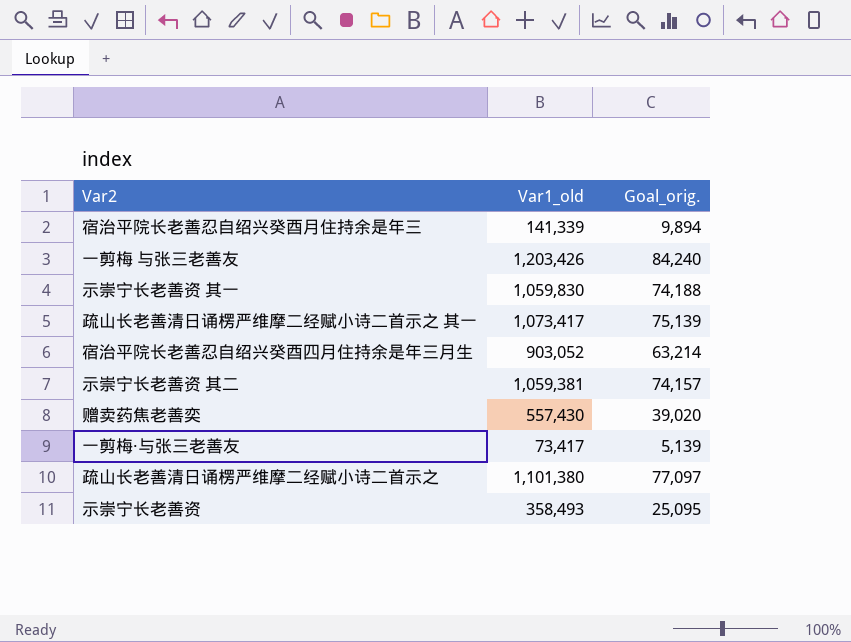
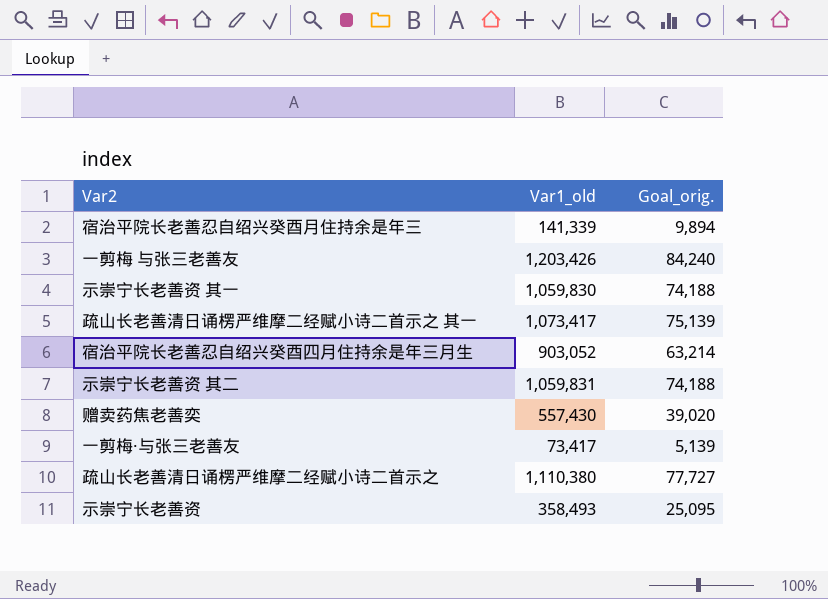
示崇宁长老善资 其二 | Var1_old: 1,059,381 -> 1,059,831
示崇宁长老善资 其二 | Goal_orig.: 74,157 -> 74,188
疏山长老善清日诵楞严维摩二经赋小诗二首示之 | Var1_old: 1,101,380 -> 1,110,380
疏山长老善清日诵楞严维摩二经赋小诗二首示之 | Goal_orig.: 77,097 -> 77,727

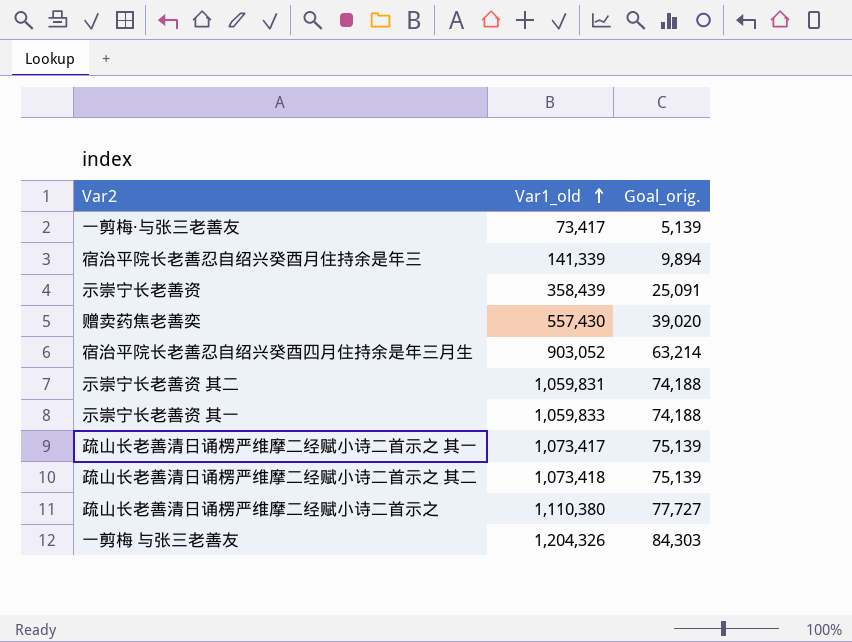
row order: none -> Var1_old ascending
示崇宁长老善资 | Var1_old: 358,493 -> 358,439
示崇宁长老善资 | Goal_orig.: 25,095 -> 25,091
示崇宁长老善资 其一 | Var1_old: 1,059,830 -> 1,059,833
row 疏山长老善清日诵楞严维摩二经赋小诗二首示之 其二: none -> 1,073,418 | 75,139
一剪梅 与张三老善友 | Var1_old: 1,203,426 -> 1,204,326
一剪梅 与张三老善友 | Goal_orig.: 84,240 -> 84,303

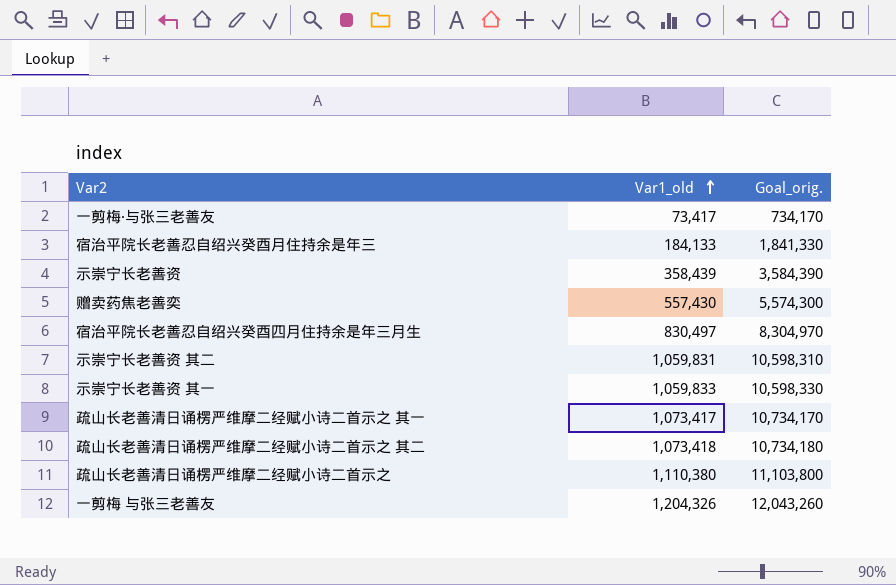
column Goal_orig. | formula: [Var1_old] * 0.07 -> [Var1_old] * 10
宿治平院长老善忍自绍兴癸酉月住持余是年三 | Var1_old: 141,339 -> 184,133
宿治平院长老善忍自绍兴癸酉四月住持余是年三月生 | Var1_old: 903,052 -> 830,497

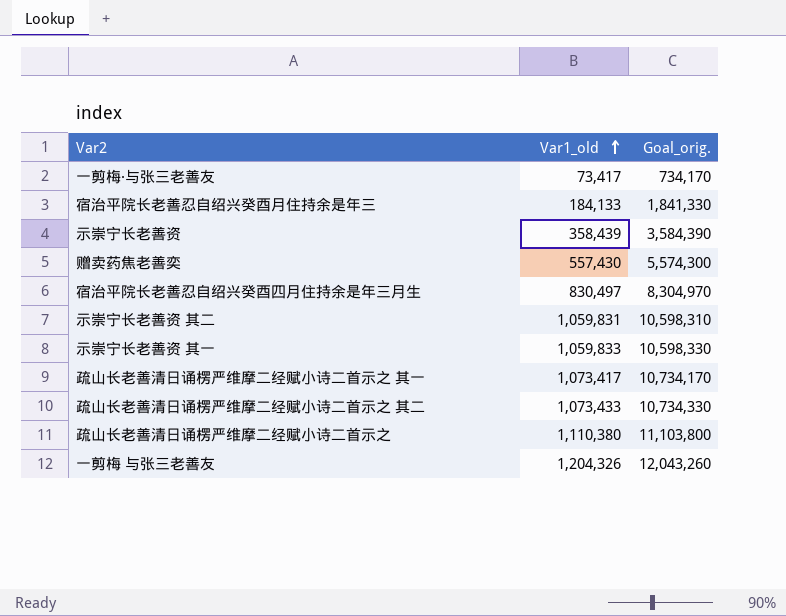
疏山长老善清日诵楞严维摩二经赋小诗二首示之 其二 | Var1_old: 1,073,418 -> 1,073,433
疏山长老善清日诵楞严维摩二经赋小诗二首示之 其二 | Goal_orig.: 10,734,180 -> 10,734,330

